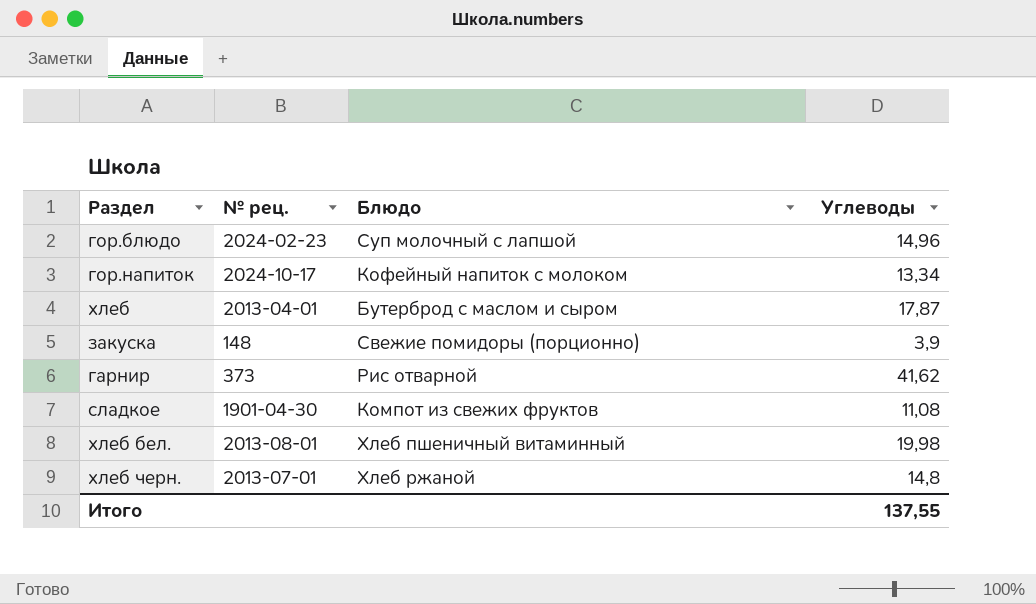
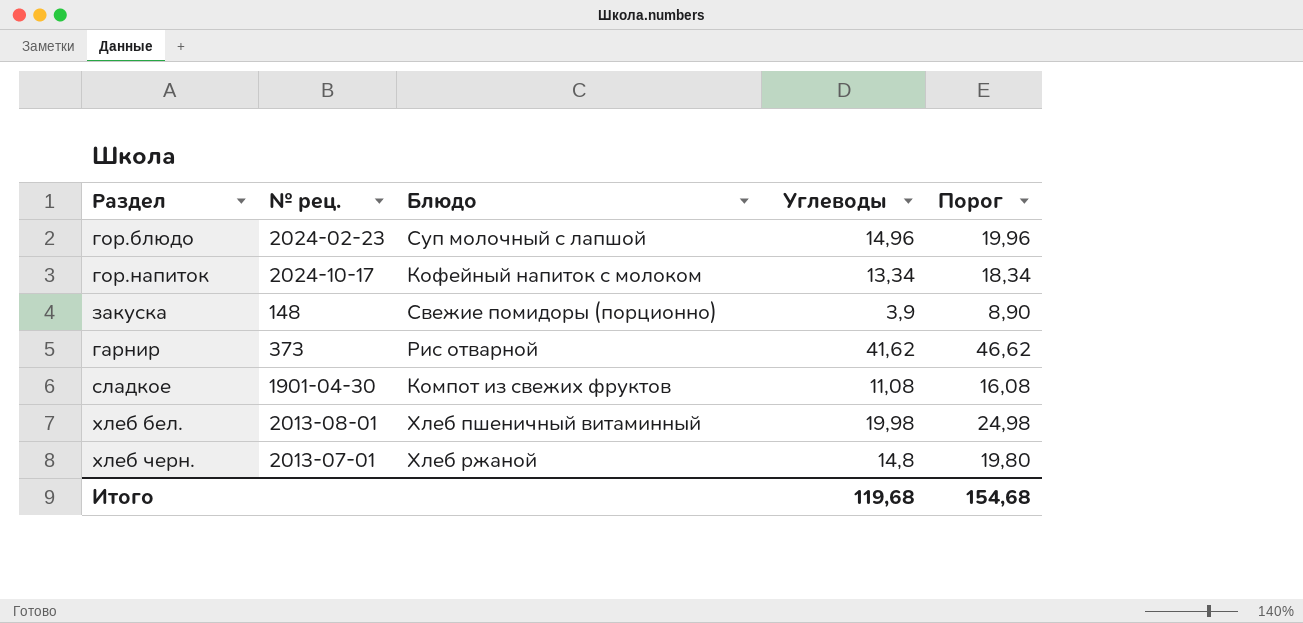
column Порог | formula: none -> [Углеводы] + 5
row хлеб: 2013-04-01 | Бутерброд с маслом и сыром | 17,87 -> none
Итого | Углеводы: 137,55 -> 119,68

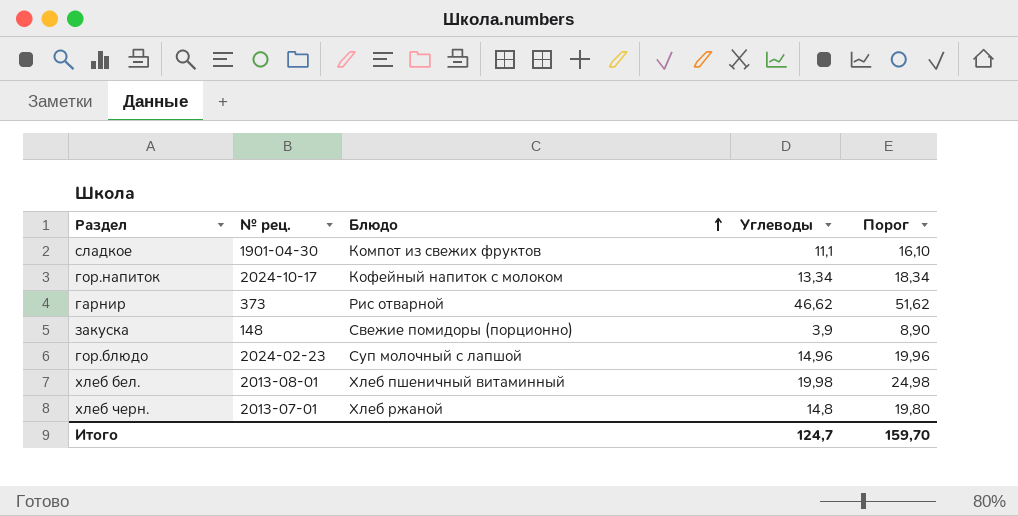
row order: none -> Блюдо ascending
сладкое | Углеводы: 11,08 -> 11,1
сладкое | Порог: 16,08 -> 16,10
гарнир | Углеводы: 41,62 -> 46,62
гарнир | Порог: 46,62 -> 51,62
Итого | Углеводы: 119,68 -> 124,7
Итого | Порог: 154,68 -> 159,70

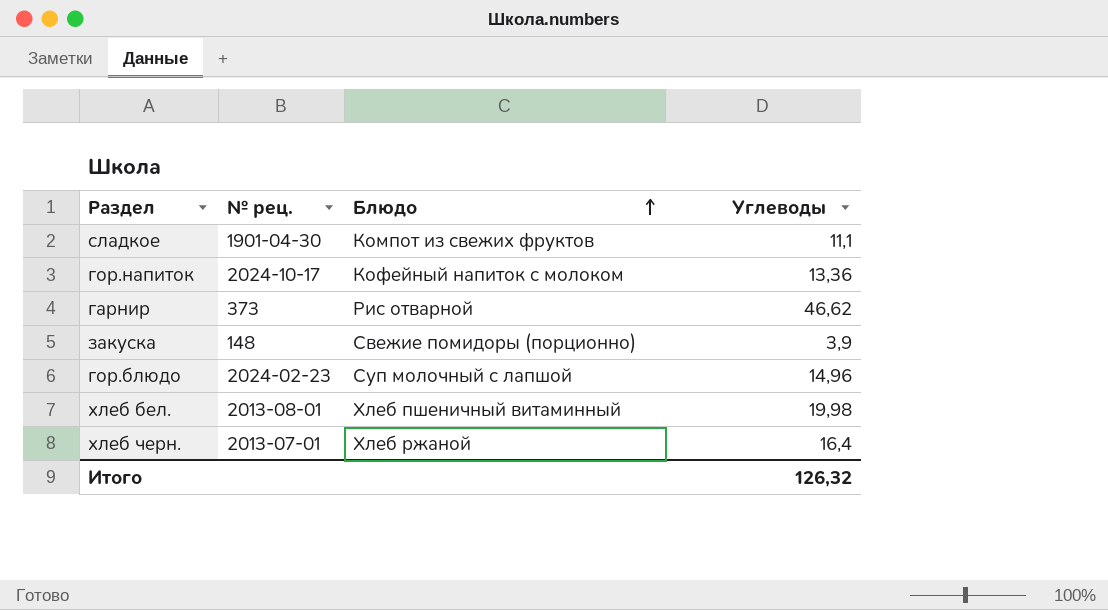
column Порог | formula: [Углеводы] + 5 -> none
гор.напиток | Углеводы: 13,34 -> 13,36
хлеб черн. | Углеводы: 14,8 -> 16,4
Итого | Углеводы: 124,7 -> 126,32

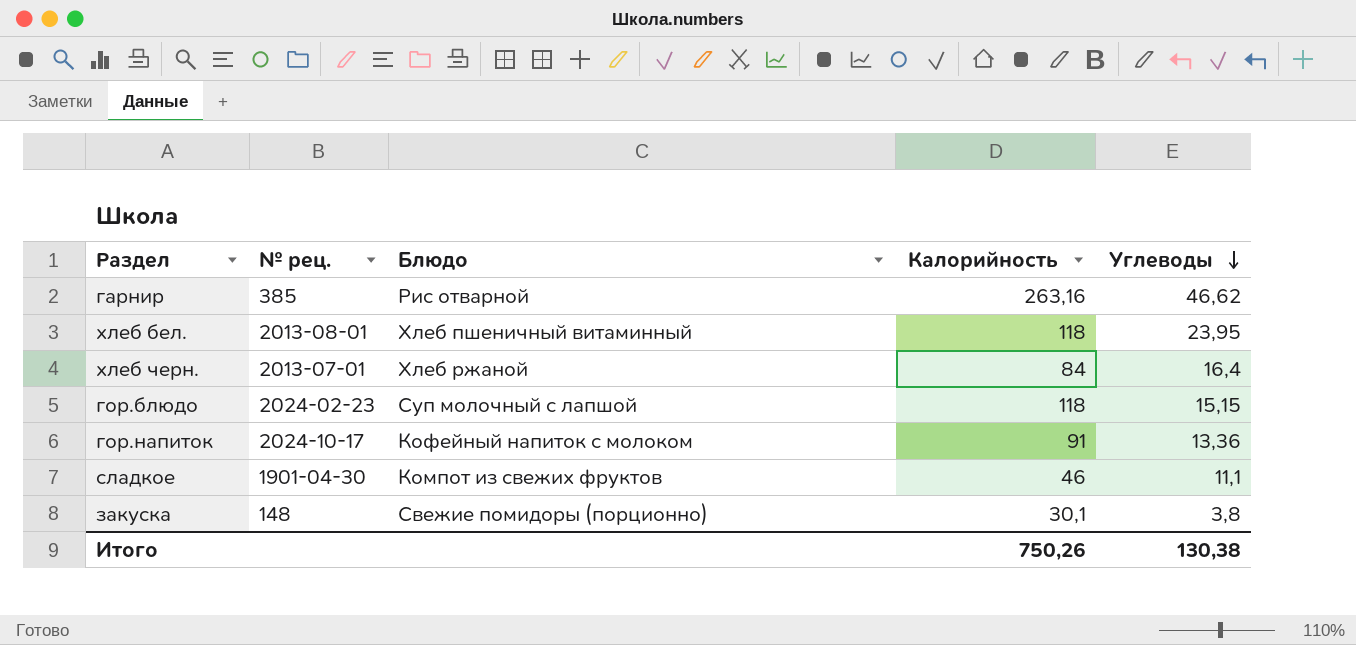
row order: Блюдо ascending -> Углеводы descending
column Калорийность | position: none -> 4
гарнир | № рец.: 373 -> 385
хлеб бел. | Углеводы: 19,98 -> 23,95
гор.блюдо | Углеводы: 14,96 -> 15,15
закуска | Углеводы: 3,9 -> 3,8
Итого | Углеводы: 126,32 -> 130,38

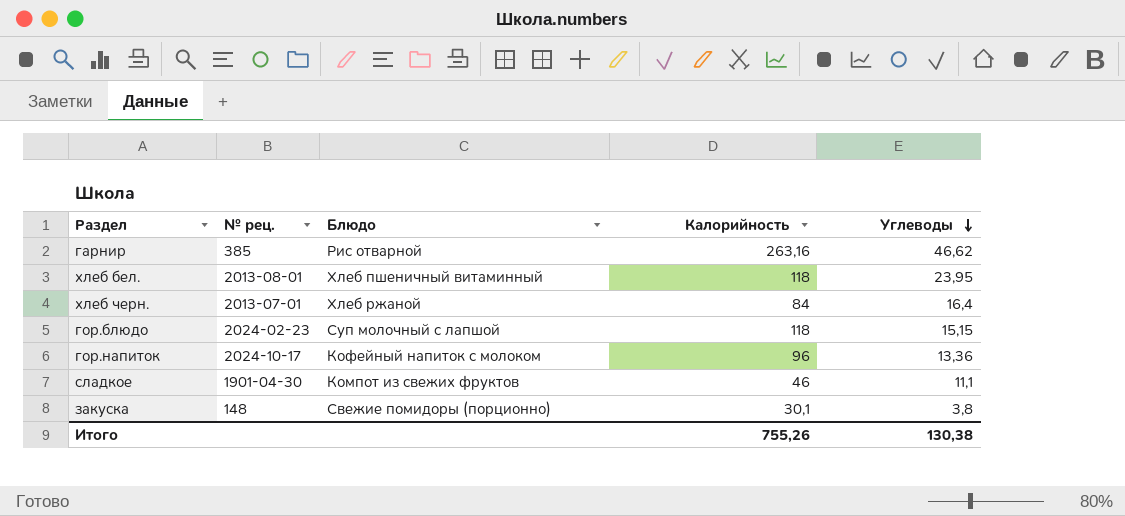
гор.напиток | Калорийность: 91 -> 96
Итого | Калорийность: 750,26 -> 755,26

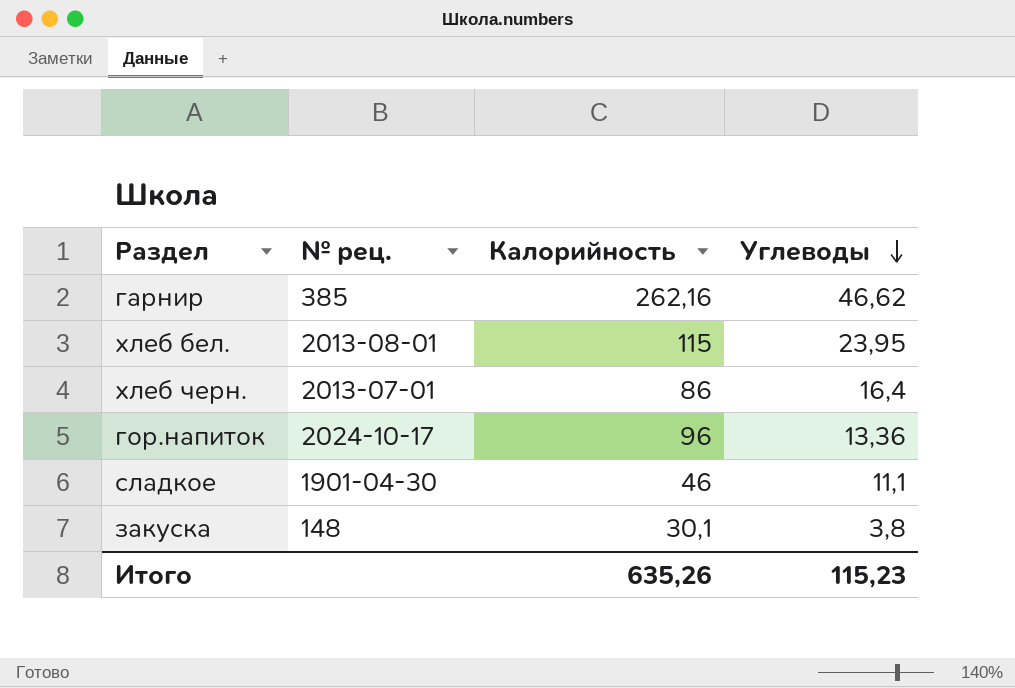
column Блюдо | position: 3 -> none
row гор.блюдо: 2024-02-23 | Суп молочный с лапшой | 118 | 15,15 -> none
гарнир | Калорийность: 263,16 -> 262,16
хлеб бел. | Калорийность: 118 -> 115
хлеб черн. | Калорийность: 84 -> 86
Итого | Калорийность: 755,26 -> 635,26
Итого | Углеводы: 130,38 -> 115,23

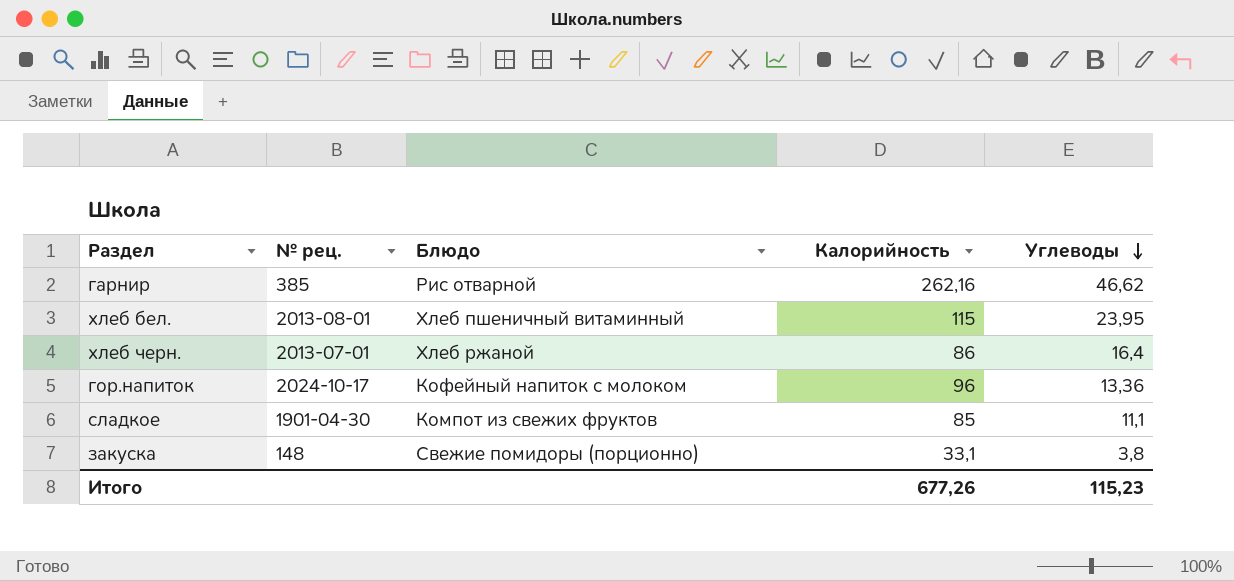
column Блюдо | position: none -> 3
сладкое | Калорийность: 46 -> 85
закуска | Калорийность: 30,1 -> 33,1
Итого | Калорийность: 635,26 -> 677,26

